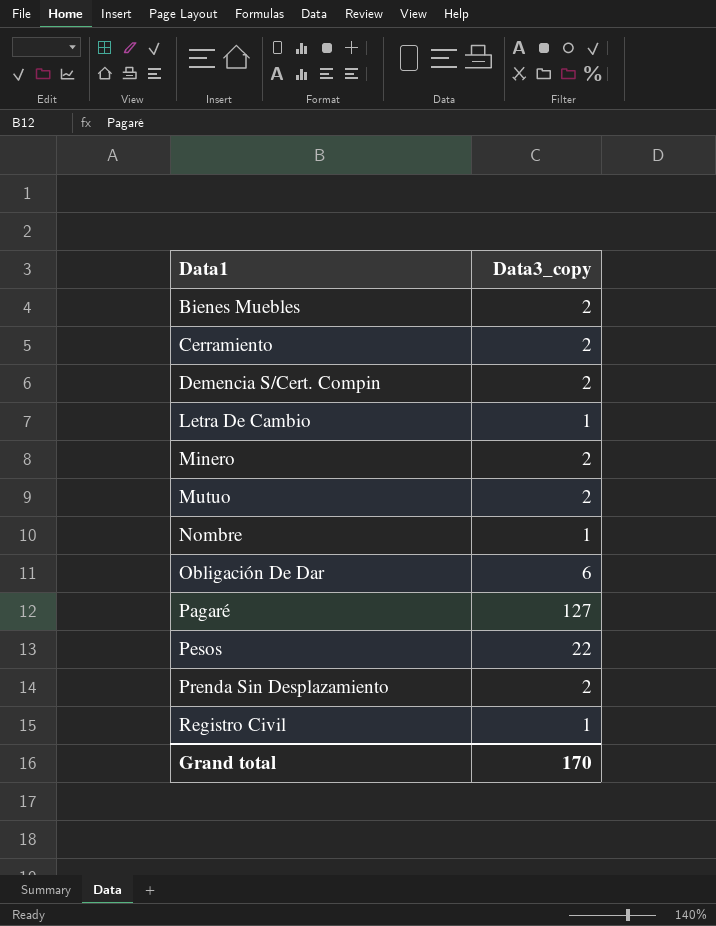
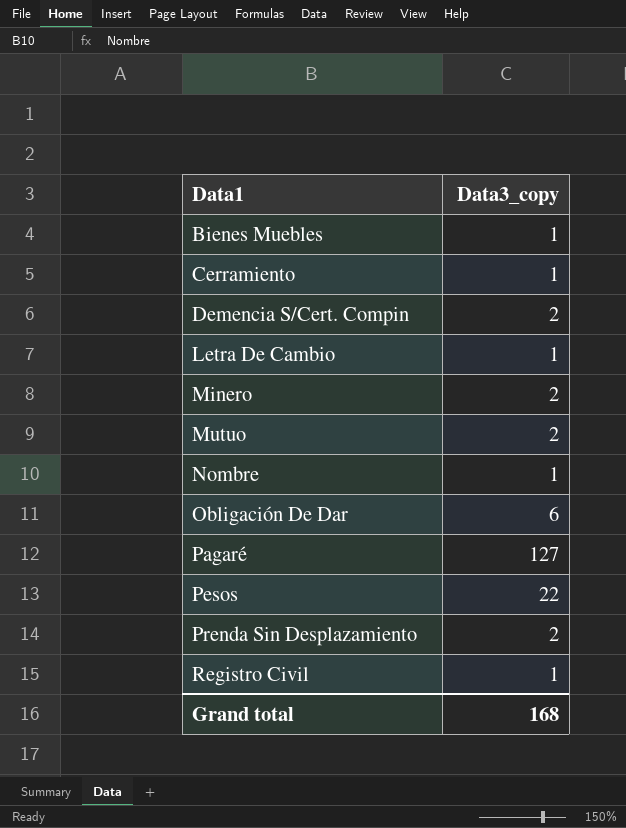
Bienes Muebles | Data3_copy: 2 -> 1
Cerramiento | Data3_copy: 2 -> 1
Grand total | Data3_copy: 170 -> 168

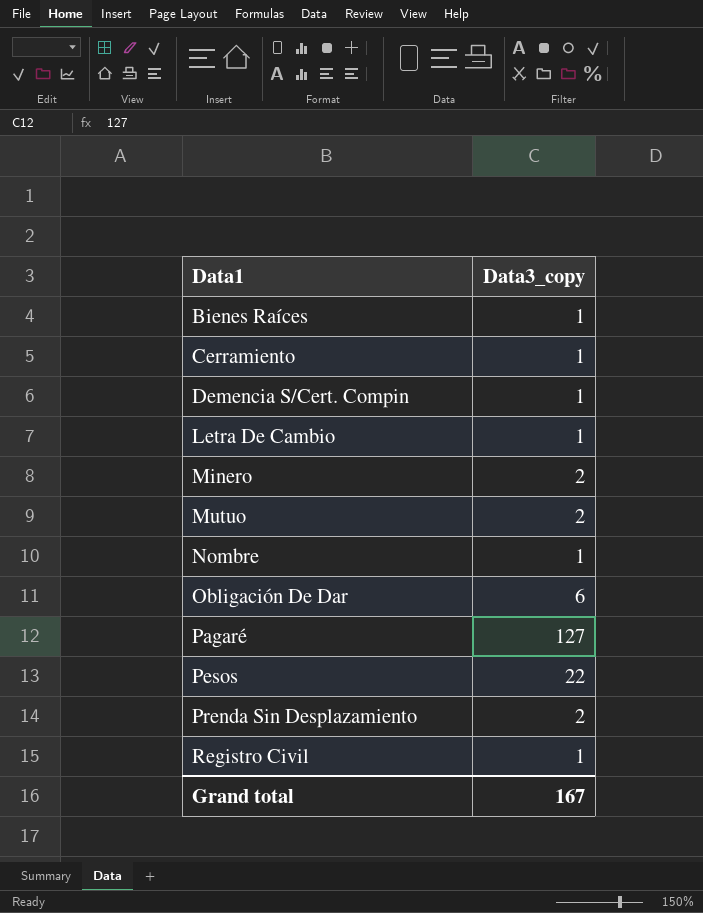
row Bienes Muebles: 1 -> none
row Bienes Raíces: none -> 1
Demencia S/Cert. Compin | Data3_copy: 2 -> 1
Grand total | Data3_copy: 168 -> 167

